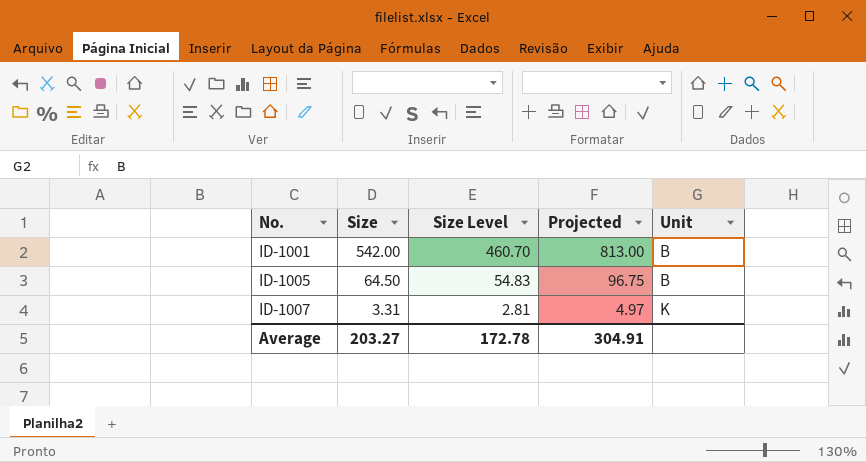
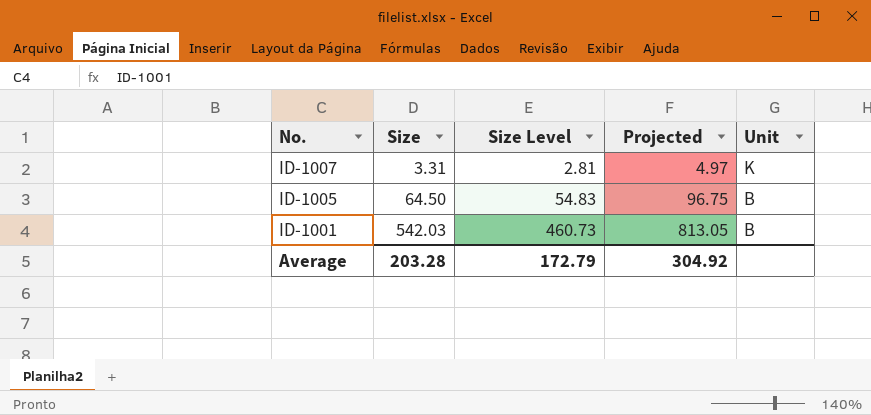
row order: No. ascending -> No. descending
ID-1001 | Size: 542.00 -> 542.03
ID-1001 | Size Level: 460.70 -> 460.73
ID-1001 | Projected: 813.00 -> 813.05
Average | Size: 203.27 -> 203.28
Average | Size Level: 172.78 -> 172.79
Average | Projected: 304.91 -> 304.92

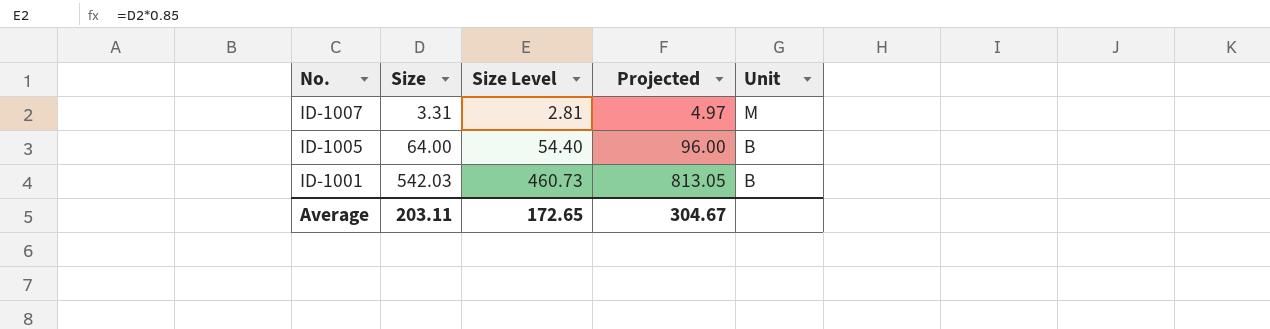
ID-1007 | Unit: K -> M
ID-1005 | Size: 64.50 -> 64.00
ID-1005 | Size Level: 54.83 -> 54.40
ID-1005 | Projected: 96.75 -> 96.00
Average | Size: 203.28 -> 203.11
Average | Size Level: 172.79 -> 172.65
Average | Projected: 304.92 -> 304.67

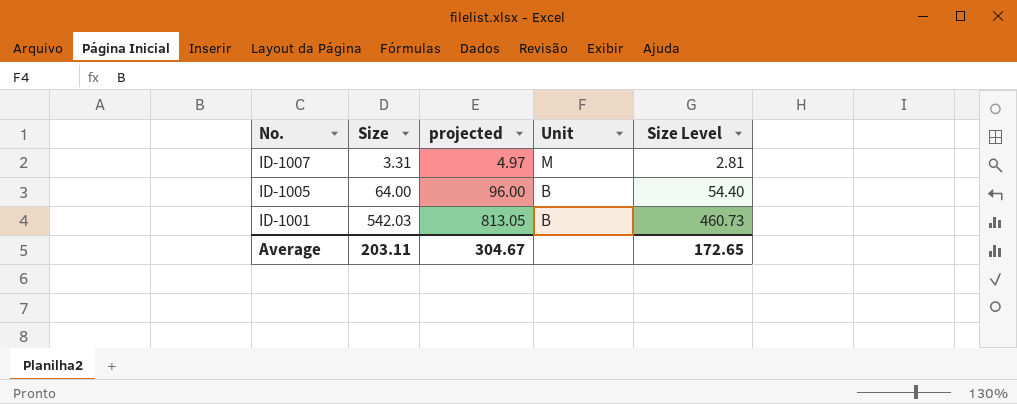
column name: Projected -> projected
column Size Level | position: 3 -> 5

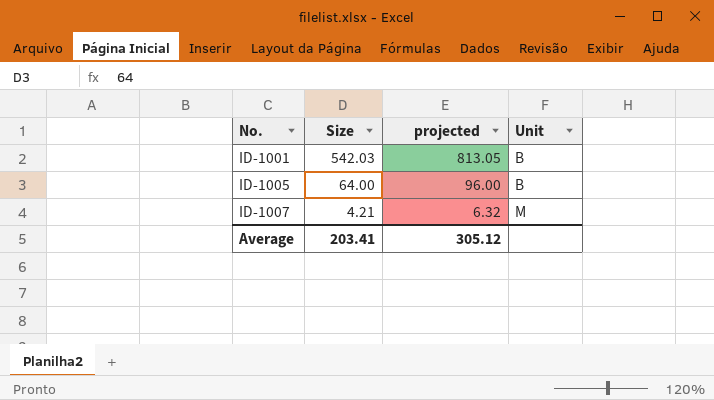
row order: No. descending -> No. ascending
column Size Level | formula: [Size] * 0.85 -> none
ID-1007 | Size: 3.31 -> 4.21
ID-1007 | projected: 4.97 -> 6.32
Average | Size: 203.11 -> 203.41
Average | projected: 304.67 -> 305.12

